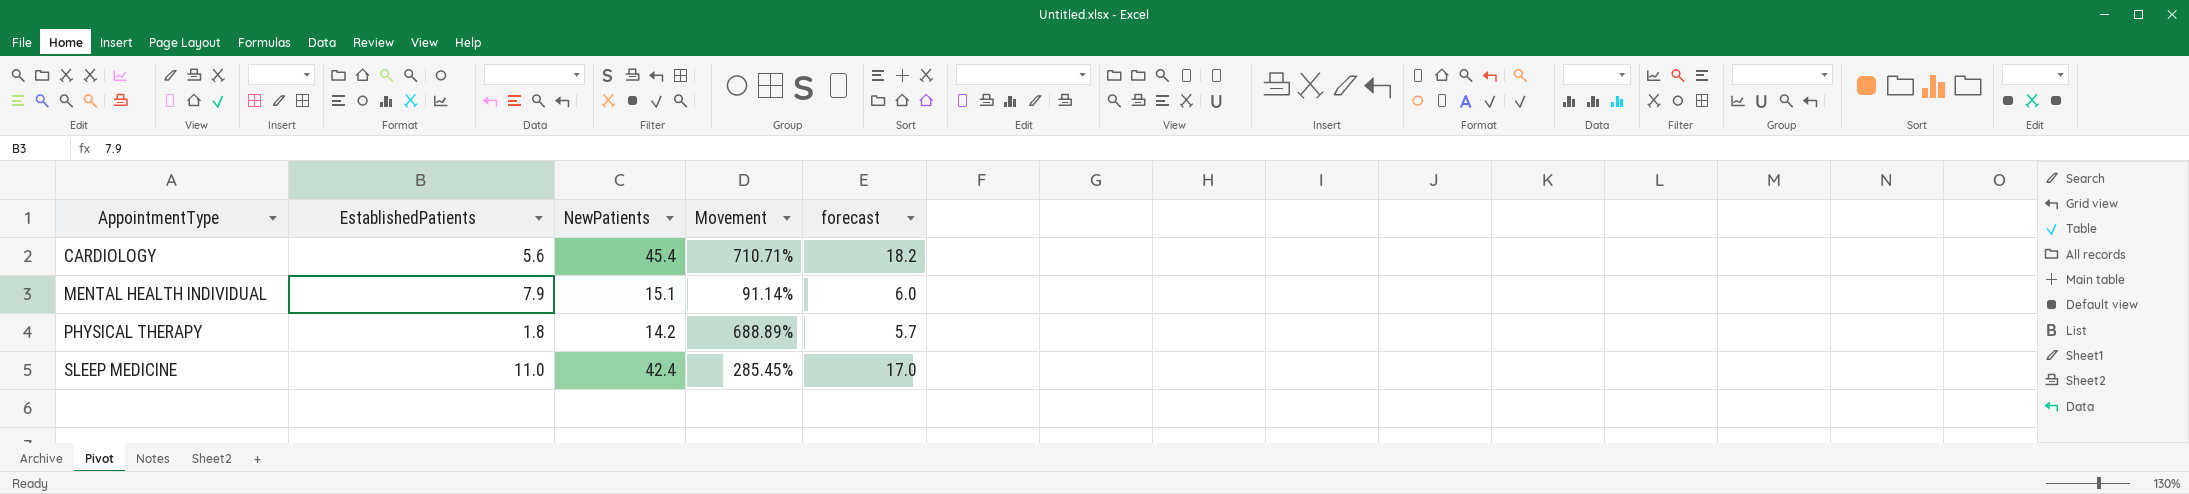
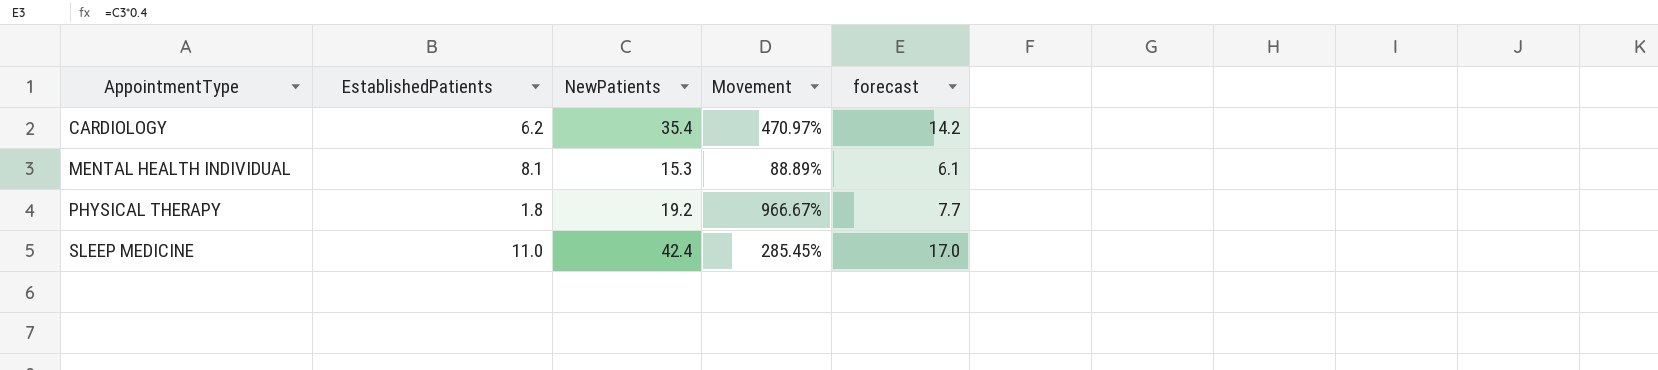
CARDIOLOGY | EstablishedPatients: 5.6 -> 6.2
CARDIOLOGY | NewPatients: 45.4 -> 35.4
CARDIOLOGY | Movement: 710.71% -> 470.97%
CARDIOLOGY | forecast: 18.2 -> 14.2
MENTAL HEALTH INDIVIDUAL | EstablishedPatients: 7.9 -> 8.1
MENTAL HEALTH INDIVIDUAL | NewPatients: 15.1 -> 15.3
MENTAL HEALTH INDIVIDUAL | Movement: 91.14% -> 88.89%
MENTAL HEALTH INDIVIDUAL | forecast: 6.0 -> 6.1
PHYSICAL THERAPY | NewPatients: 14.2 -> 19.2
PHYSICAL THERAPY | Movement: 688.89% -> 966.67%
PHYSICAL THERAPY | forecast: 5.7 -> 7.7

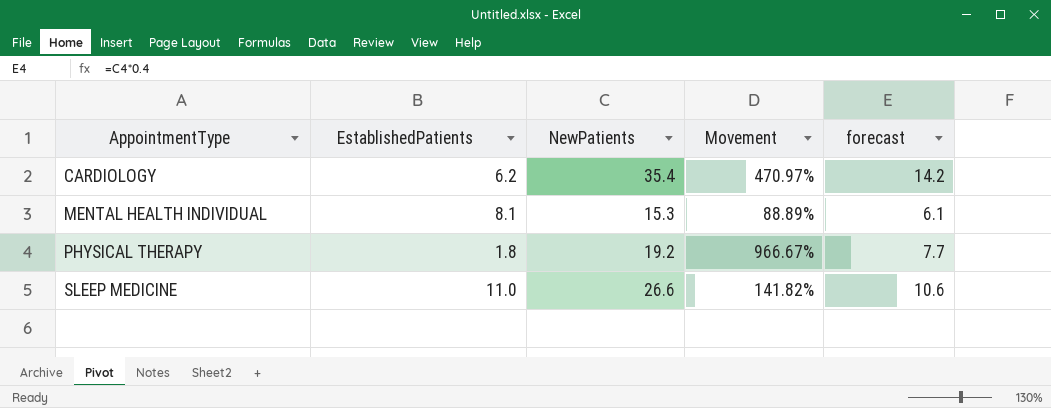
SLEEP MEDICINE | NewPatients: 42.4 -> 26.6
SLEEP MEDICINE | Movement: 285.45% -> 141.82%
SLEEP MEDICINE | forecast: 17.0 -> 10.6

